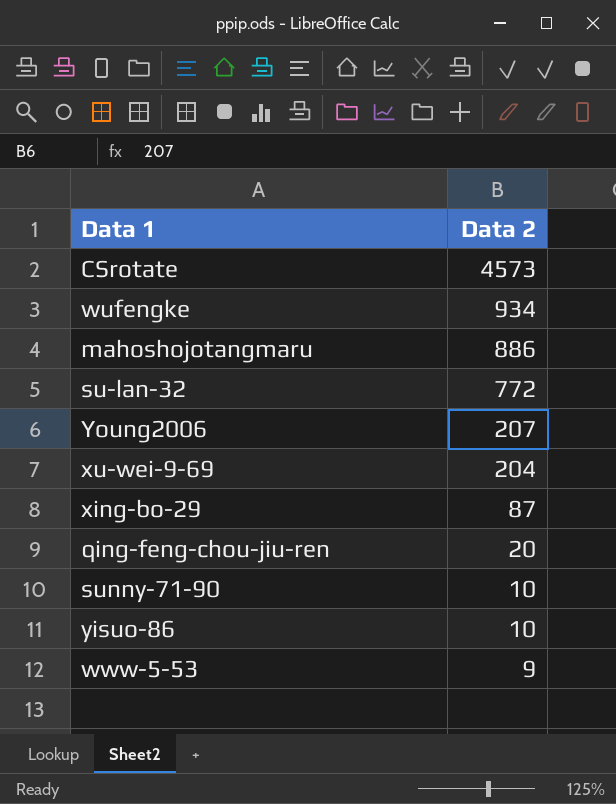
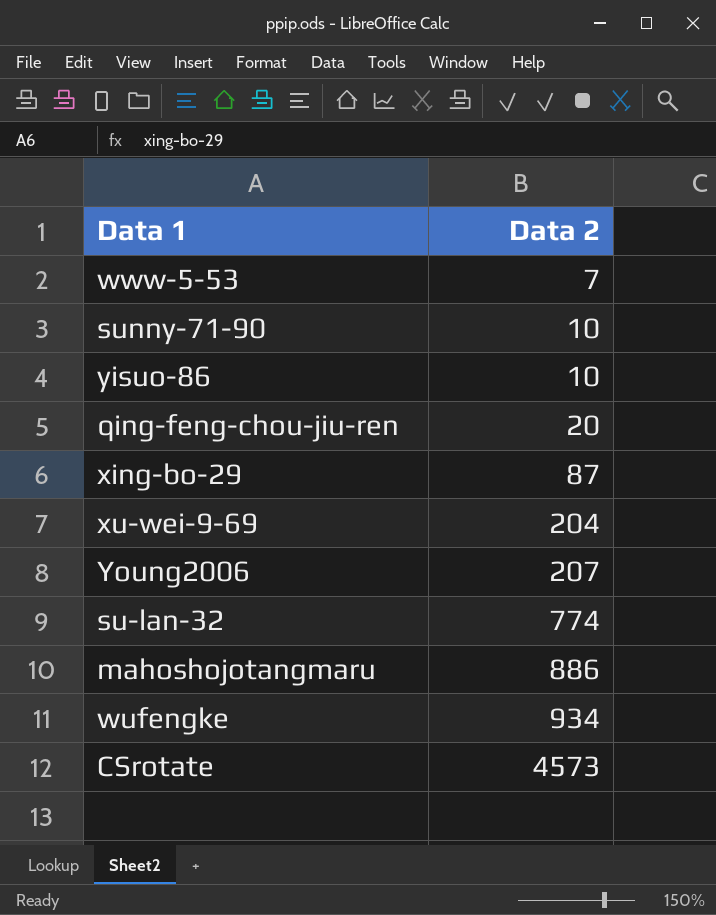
row order: Data 2 descending -> Data 2 ascending
www-5-53 | Data 2: 9 -> 7
su-lan-32 | Data 2: 772 -> 774

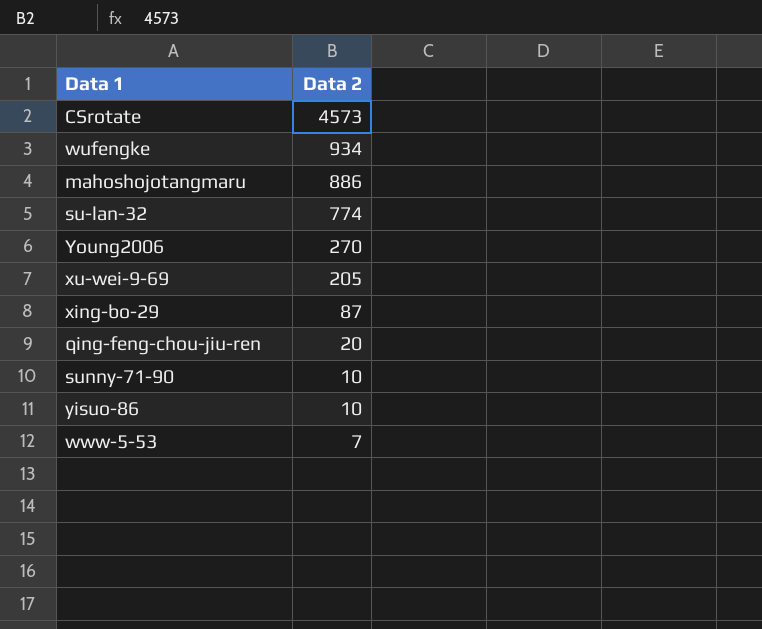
row order: Data 2 ascending -> Data 2 descending
Young2006 | Data 2: 207 -> 270
xu-wei-9-69 | Data 2: 204 -> 205

